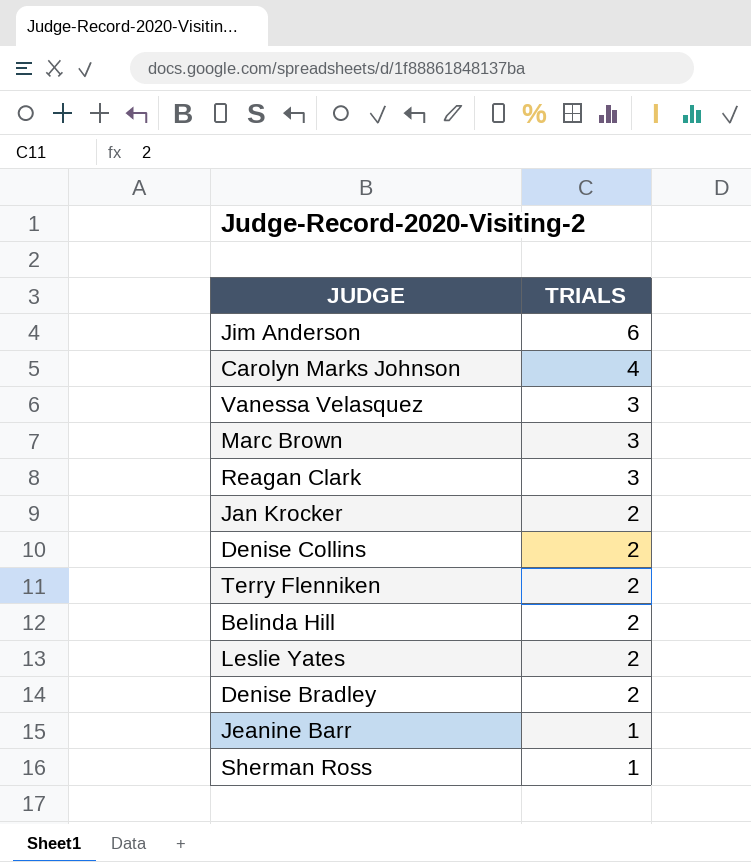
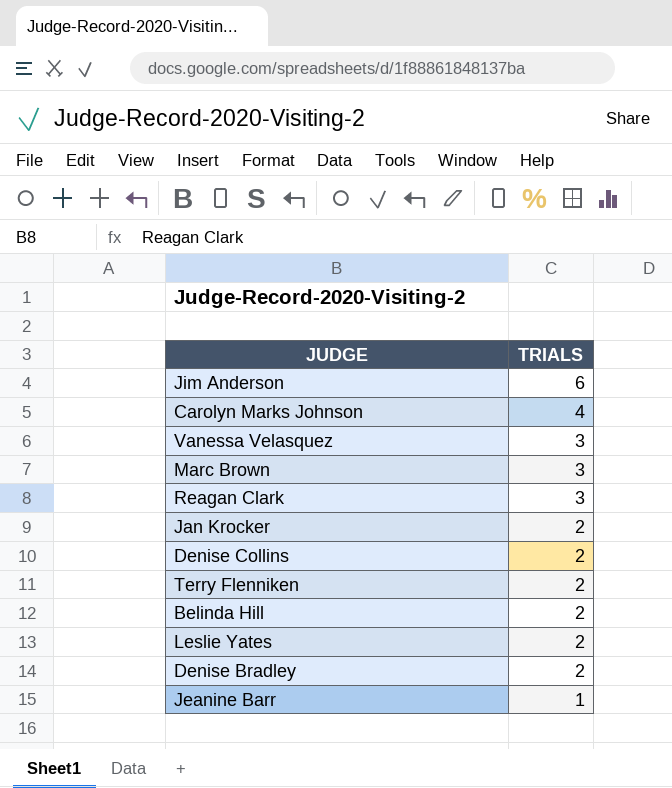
row Sherman Ross: 1 -> none

